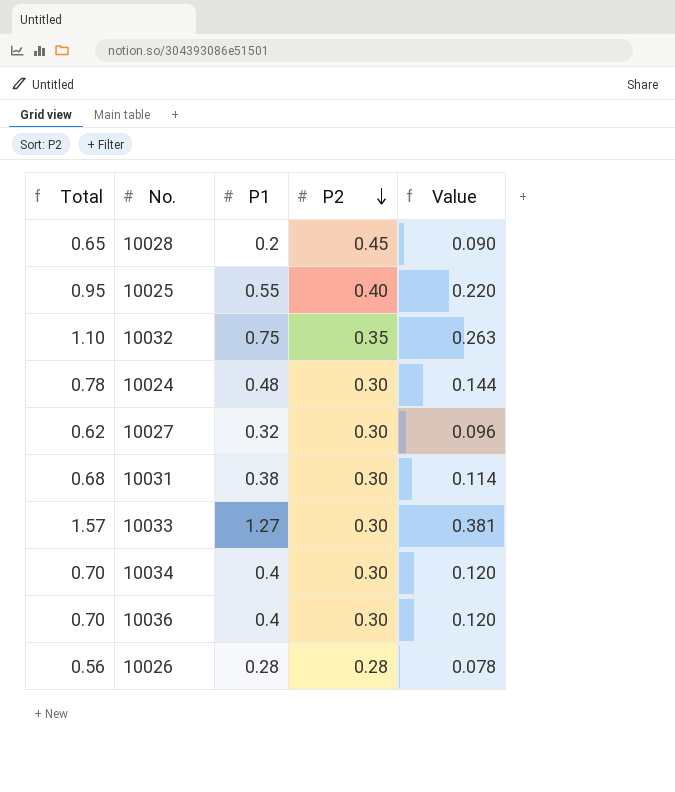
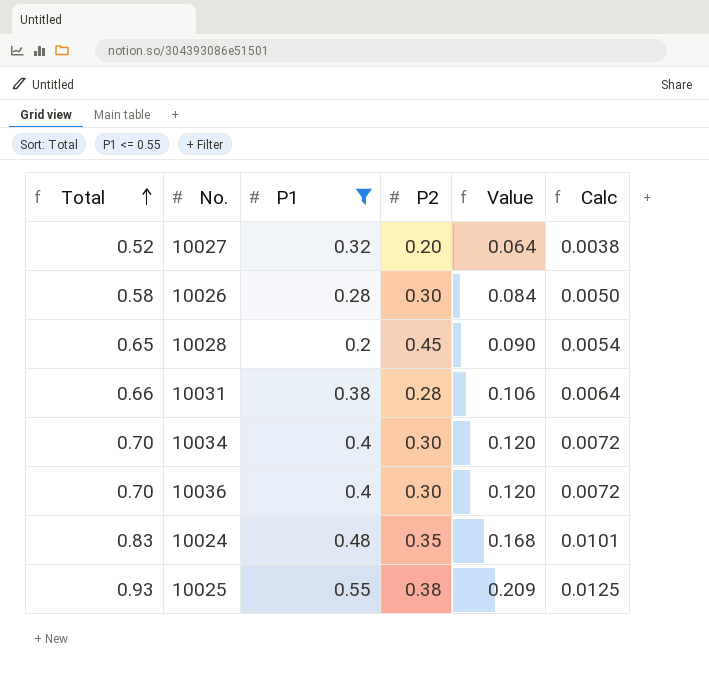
filter: none -> P1 <= 0.55
row order: P2 descending -> Total ascending
column Calc | formula: none -> [Value] * 0.06
10027 | Total: 0.62 -> 0.52
10027 | P2: 0.30 -> 0.20
10027 | Value: 0.096 -> 0.064
10026 | Total: 0.56 -> 0.58
10026 | P2: 0.28 -> 0.30
10026 | Value: 0.078 -> 0.084
10031 | Total: 0.68 -> 0.66
10031 | P2: 0.30 -> 0.28
10031 | Value: 0.114 -> 0.106
10024 | Total: 0.78 -> 0.83
10024 | P2: 0.30 -> 0.35
10024 | Value: 0.144 -> 0.168
10025 | Total: 0.95 -> 0.93
10025 | P2: 0.40 -> 0.38
10025 | Value: 0.220 -> 0.209

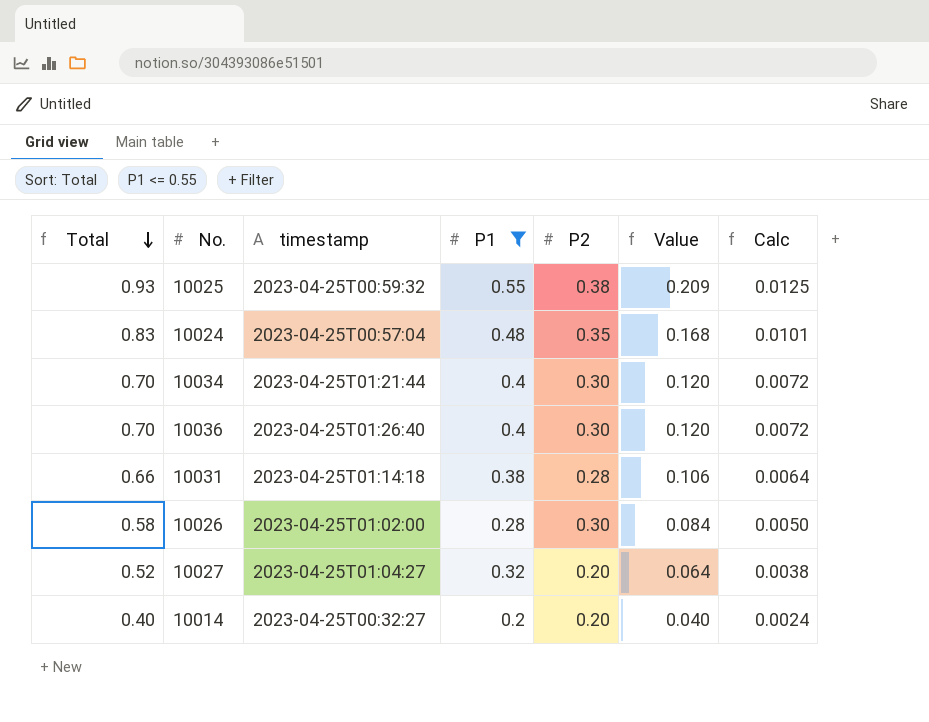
row order: Total ascending -> Total descending
column timestamp | position: none -> 3
row 10028: 0.65 | 0.2 | 0.45 | 0.090 | 0.0054 -> none
row 10014: none -> 0.40 | 2023-04-25T00:32:27 | 0.2 | 0.20 | 0.040 | 0.0024

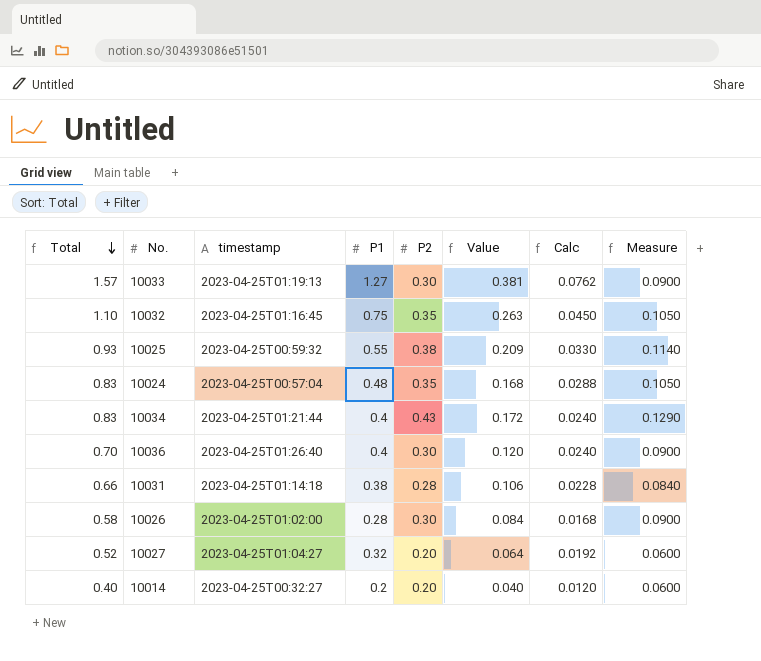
filter: P1 <= 0.55 -> none
column Calc | formula: [Value] * 0.06 -> [P1] * 0.06
column Measure | formula: none -> [P2] * 0.3
10034 | Total: 0.70 -> 0.83
10034 | P2: 0.30 -> 0.43
10034 | Value: 0.120 -> 0.172

